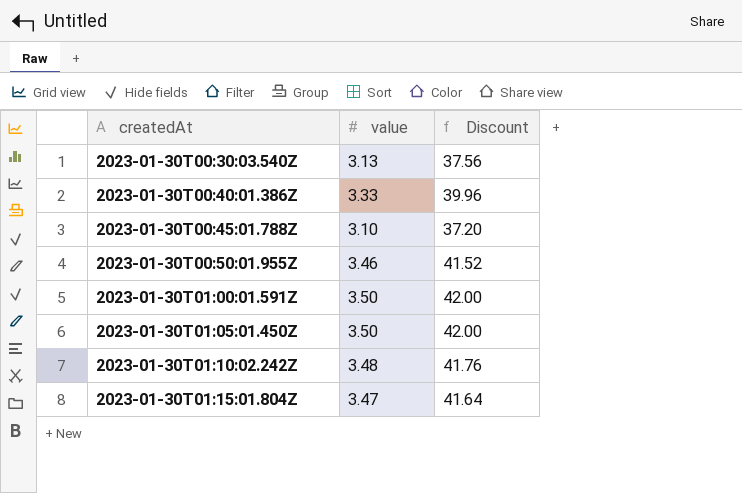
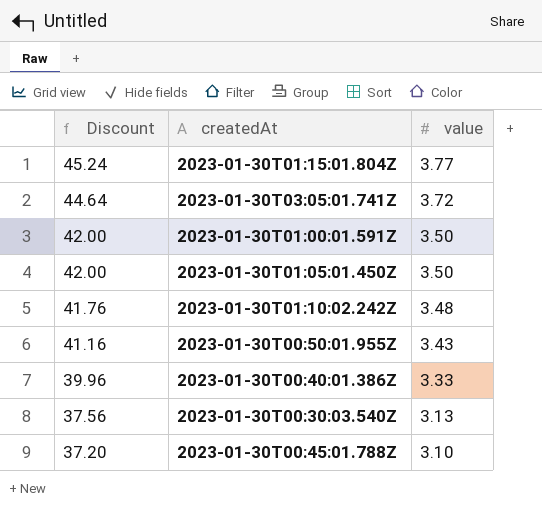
row order: createdAt ascending -> Discount descending
column Discount | position: 3 -> 1
2023-01-30T01:15:01.804Z | Discount: 41.64 -> 45.24
2023-01-30T01:15:01.804Z | value: 3.47 -> 3.77
row 2023-01-30T03:05:01.741Z: none -> 44.64 | 3.72
2023-01-30T00:50:01.955Z | Discount: 41.52 -> 41.16
2023-01-30T00:50:01.955Z | value: 3.46 -> 3.43

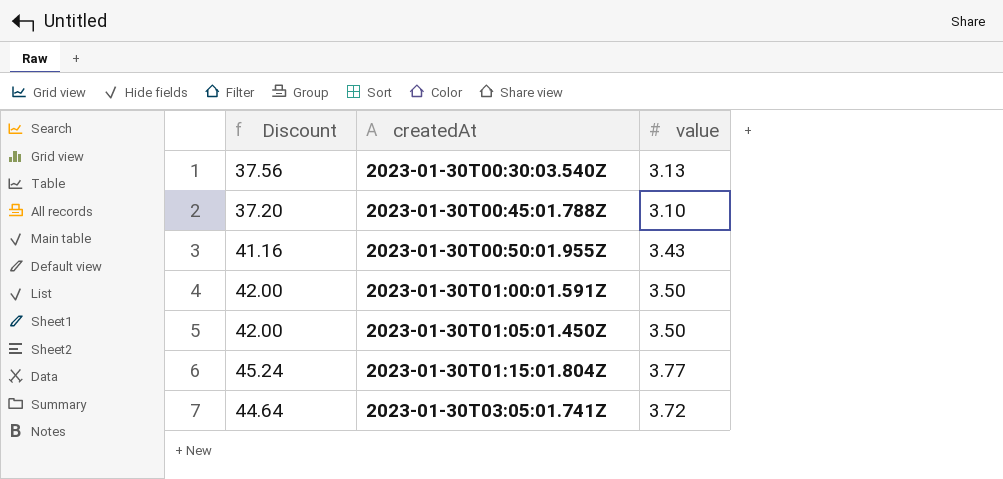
row order: Discount descending -> createdAt ascending
row 2023-01-30T01:10:02.242Z: 41.76 | 3.48 -> none
row 2023-01-30T00:40:01.386Z: 39.96 | 3.33 -> none

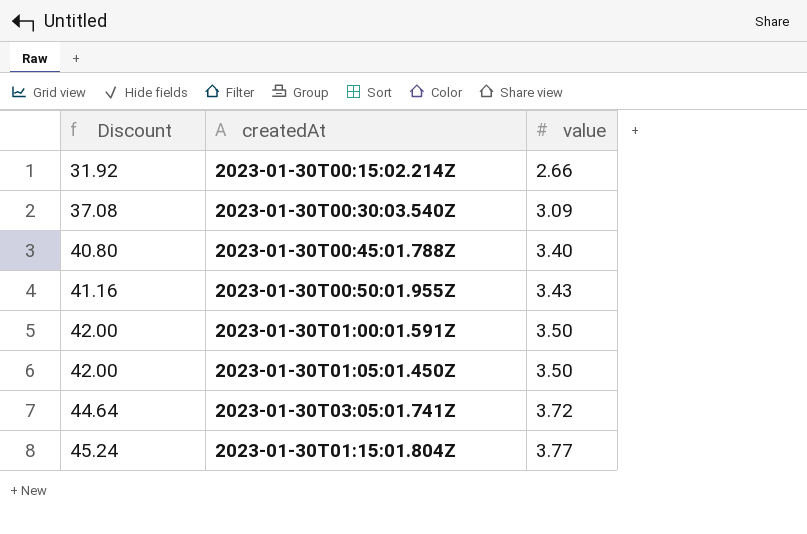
row order: createdAt ascending -> Discount ascending
row 2023-01-30T00:15:02.214Z: none -> 31.92 | 2.66
2023-01-30T00:30:03.540Z | Discount: 37.56 -> 37.08
2023-01-30T00:30:03.540Z | value: 3.13 -> 3.09
2023-01-30T00:45:01.788Z | Discount: 37.20 -> 40.80
2023-01-30T00:45:01.788Z | value: 3.10 -> 3.40

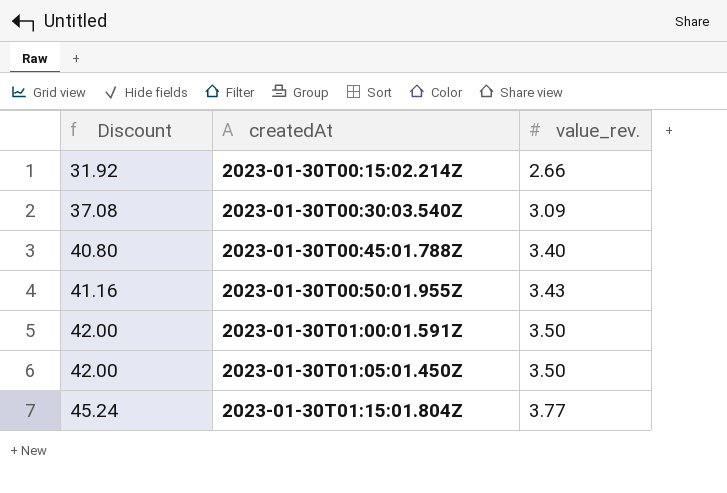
column name: value -> value_rev.
row 2023-01-30T03:05:01.741Z: 44.64 | 3.72 -> none

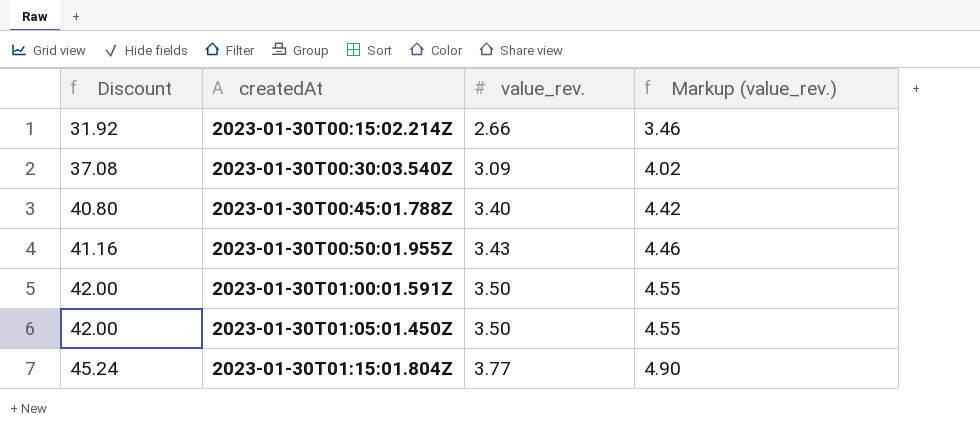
column Markup (value_rev.) | formula: none -> [value_rev.] * 1.3

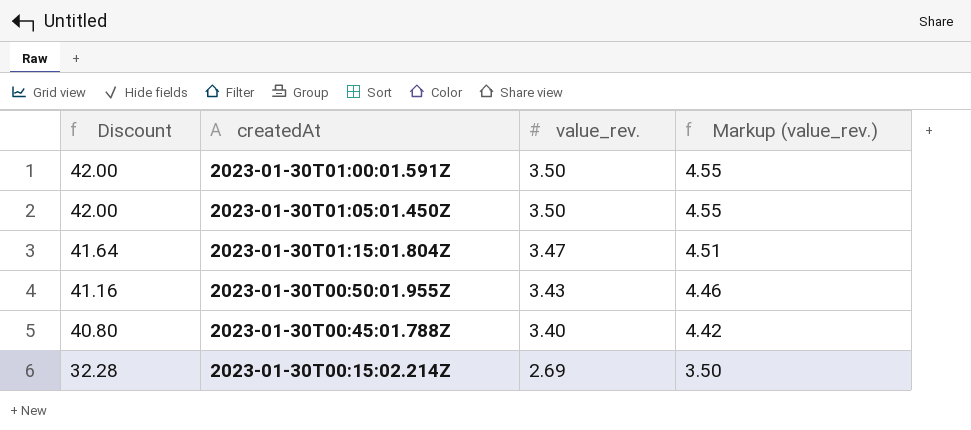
row order: Discount ascending -> Discount descending
row 2023-01-30T00:30:03.540Z: 37.08 | 3.09 | 4.02 -> none
2023-01-30T01:15:01.804Z | Discount: 45.24 -> 41.64
2023-01-30T01:15:01.804Z | value_rev.: 3.77 -> 3.47
2023-01-30T01:15:01.804Z | Markup (value_rev.): 4.90 -> 4.51
2023-01-30T00:15:02.214Z | Discount: 31.92 -> 32.28
2023-01-30T00:15:02.214Z | value_rev.: 2.66 -> 2.69
2023-01-30T00:15:02.214Z | Markup (value_rev.): 3.46 -> 3.50

